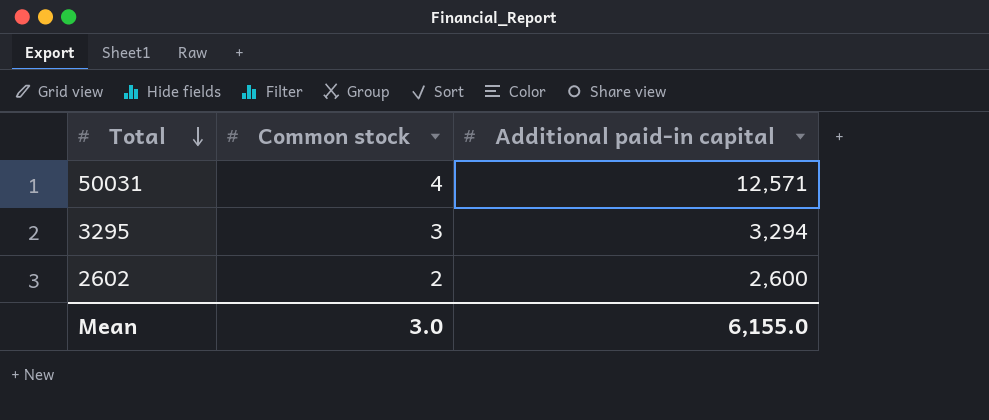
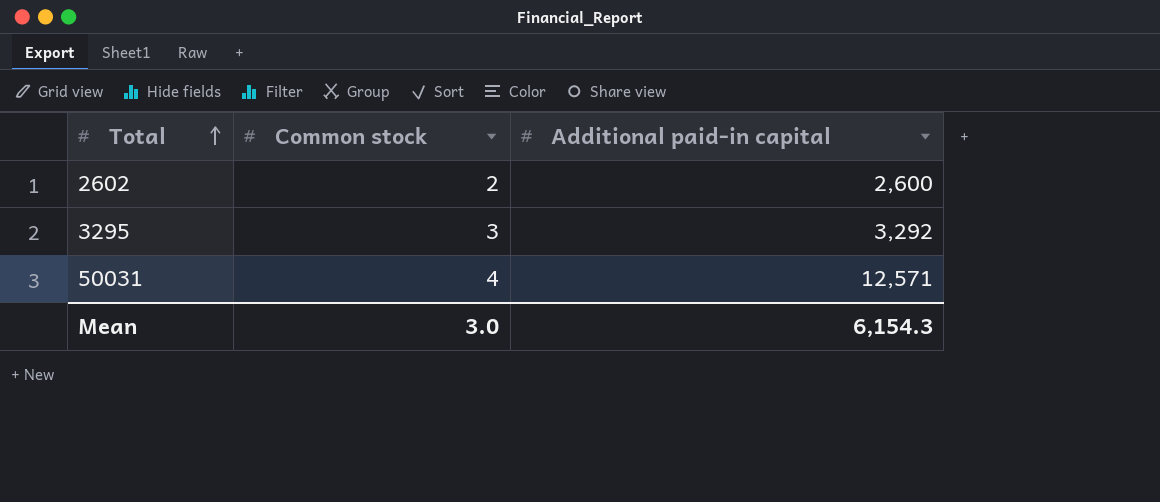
row order: Total descending -> Total ascending
3295 | Additional paid-in capital: 3,294 -> 3,292
Mean | Additional paid-in capital: 6,155.0 -> 6,154.3

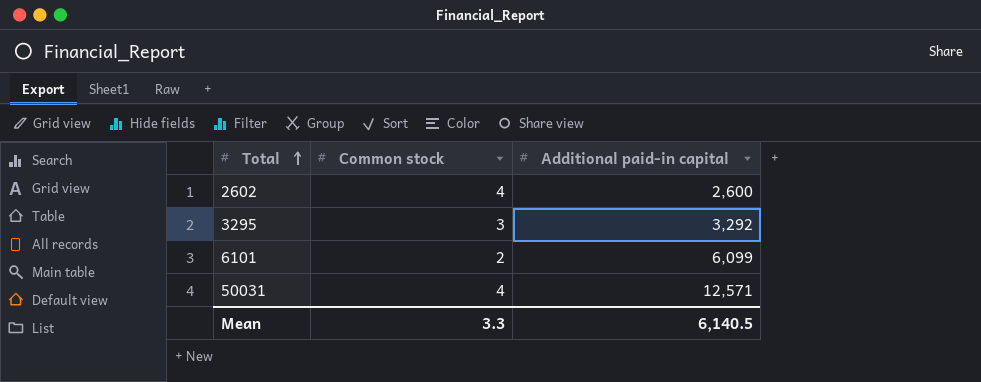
2602 | Common stock: 2 -> 4
row 6101: none -> 2 | 6,099
Mean | Common stock: 3.0 -> 3.3
Mean | Additional paid-in capital: 6,154.3 -> 6,140.5

